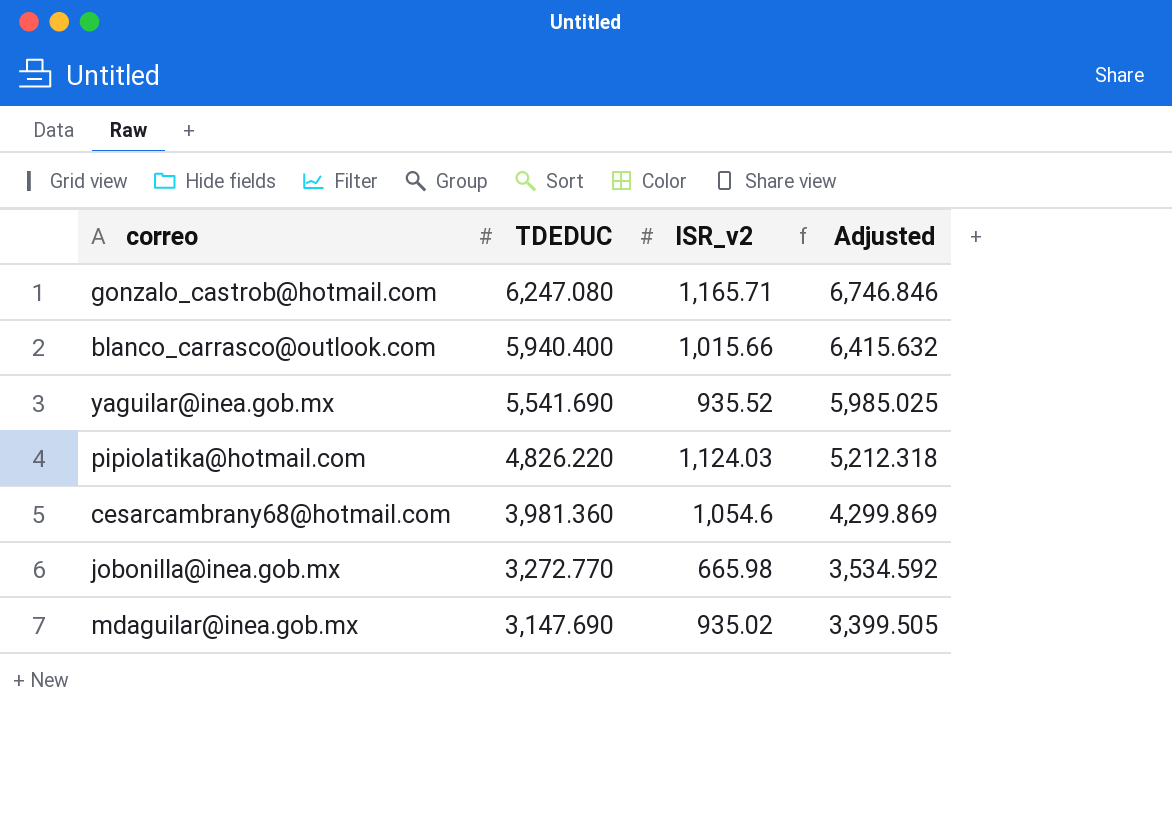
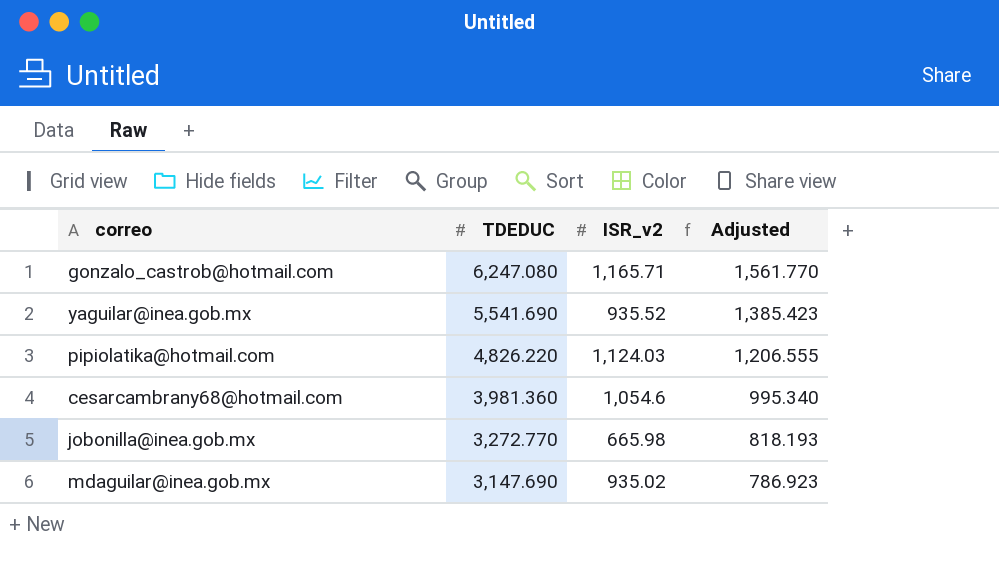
column Adjusted | formula: [TDEDUC] * 1.08 -> [TDEDUC] * 0.25
row blanco_carrasco@outlook.com: 5,940.400 | 1,015.66 | 6,415.632 -> none

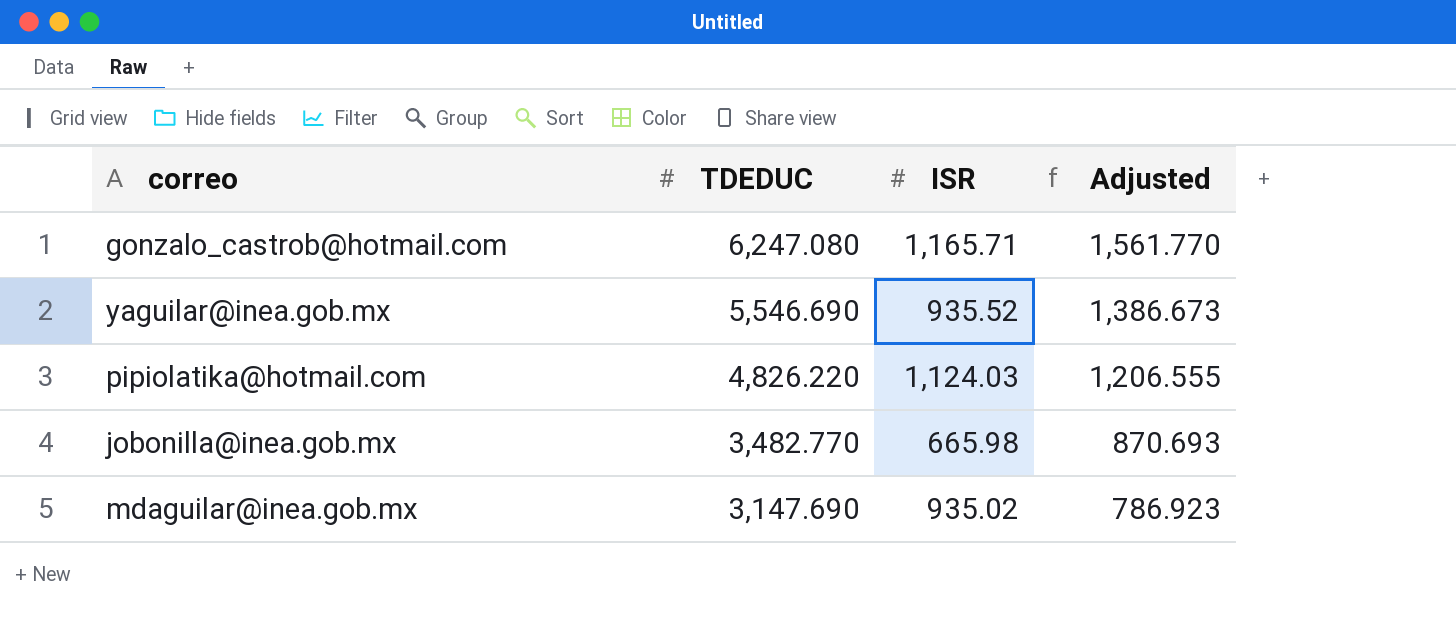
column name: ISR_v2 -> ISR
row cesarcambrany68@hotmail.com: 3,981.360 | 1,054.6 | 995.340 -> none
yaguilar@inea.gob.mx | TDEDUC: 5,541.690 -> 5,546.690
yaguilar@inea.gob.mx | Adjusted: 1,385.423 -> 1,386.673
jobonilla@inea.gob.mx | TDEDUC: 3,272.770 -> 3,482.770
jobonilla@inea.gob.mx | Adjusted: 818.193 -> 870.693

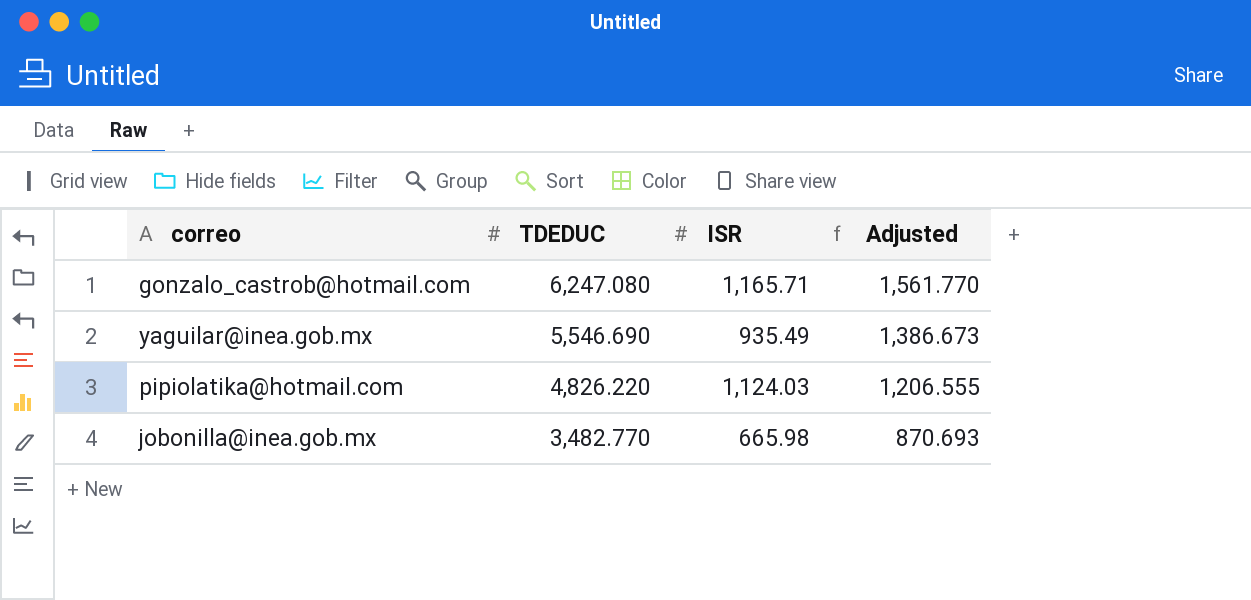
row mdaguilar@inea.gob.mx: 3,147.690 | 935.02 | 786.923 -> none
yaguilar@inea.gob.mx | ISR: 935.52 -> 935.49

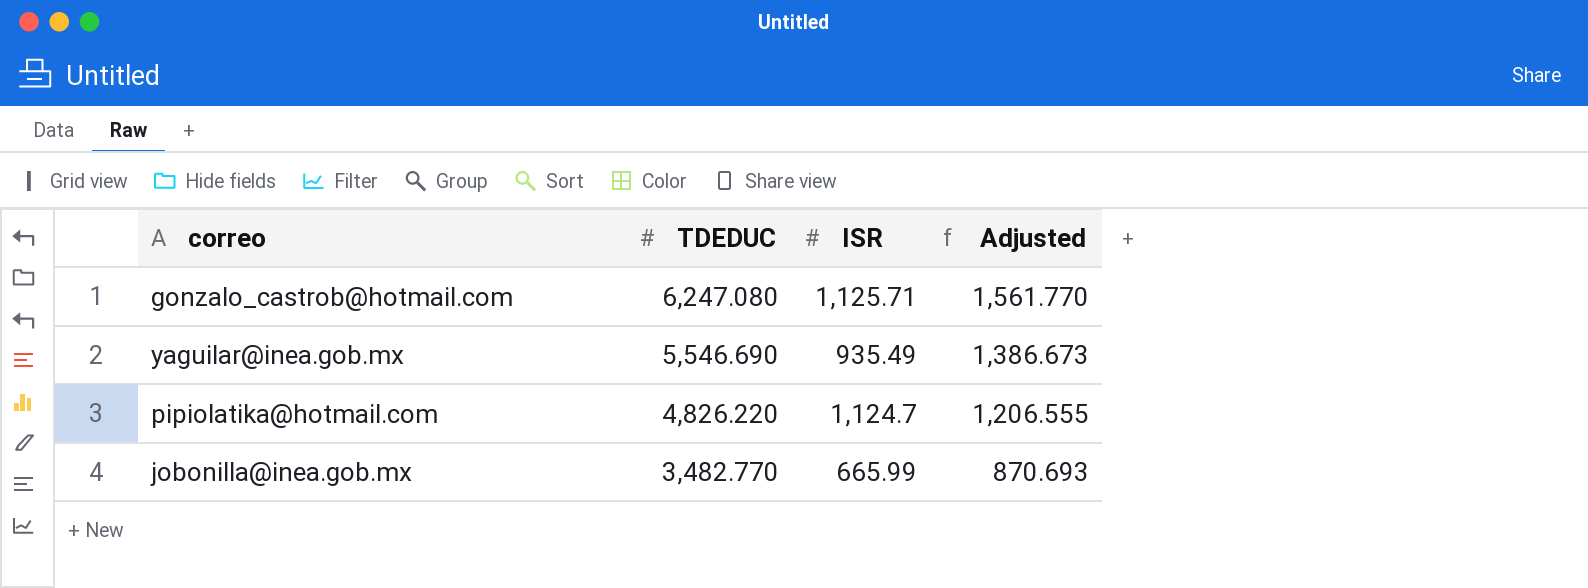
gonzalo_castrob@hotmail.com | ISR: 1,165.71 -> 1,125.71
pipiolatika@hotmail.com | ISR: 1,124.03 -> 1,124.7
jobonilla@inea.gob.mx | ISR: 665.98 -> 665.99

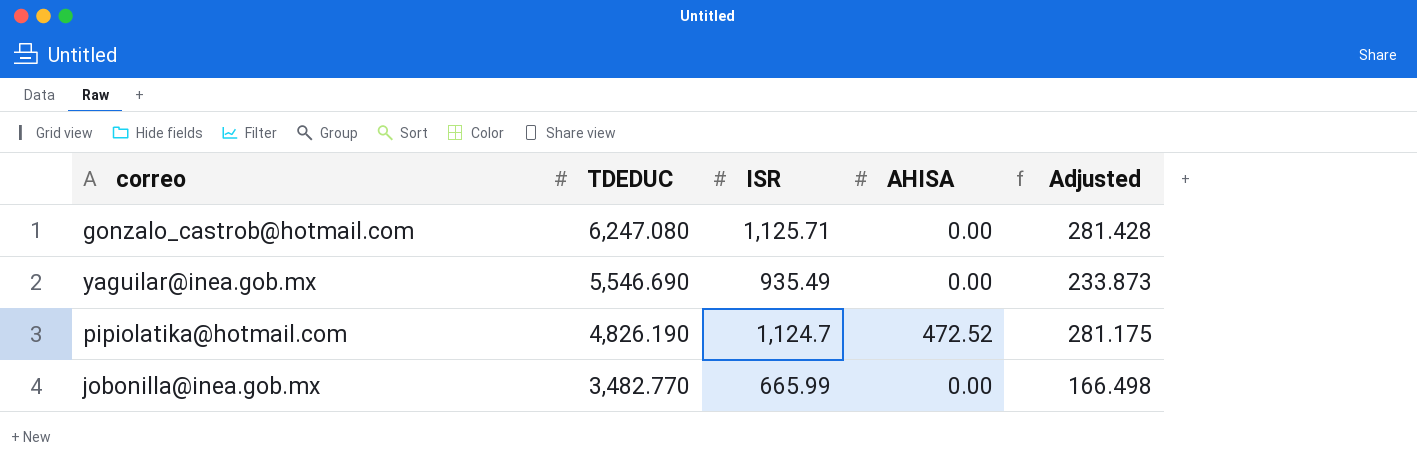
column AHISA | position: none -> 4
column Adjusted | formula: [TDEDUC] * 0.25 -> [ISR] * 0.25
pipiolatika@hotmail.com | TDEDUC: 4,826.220 -> 4,826.190

